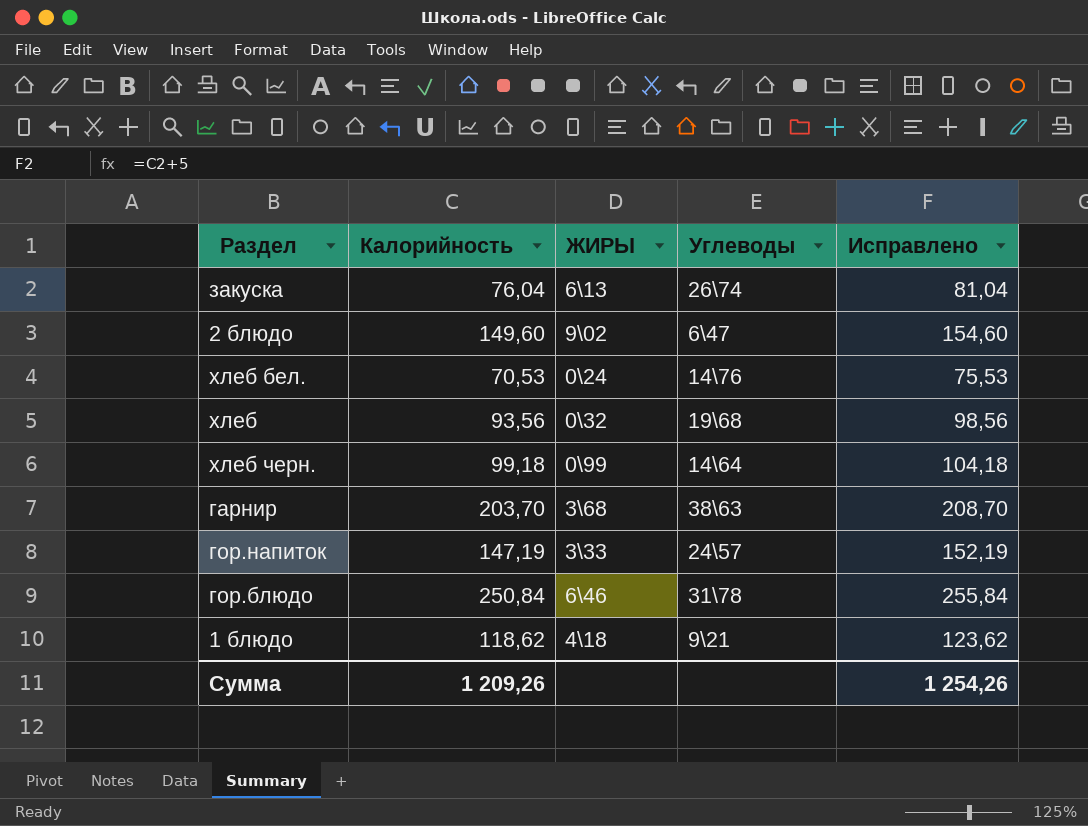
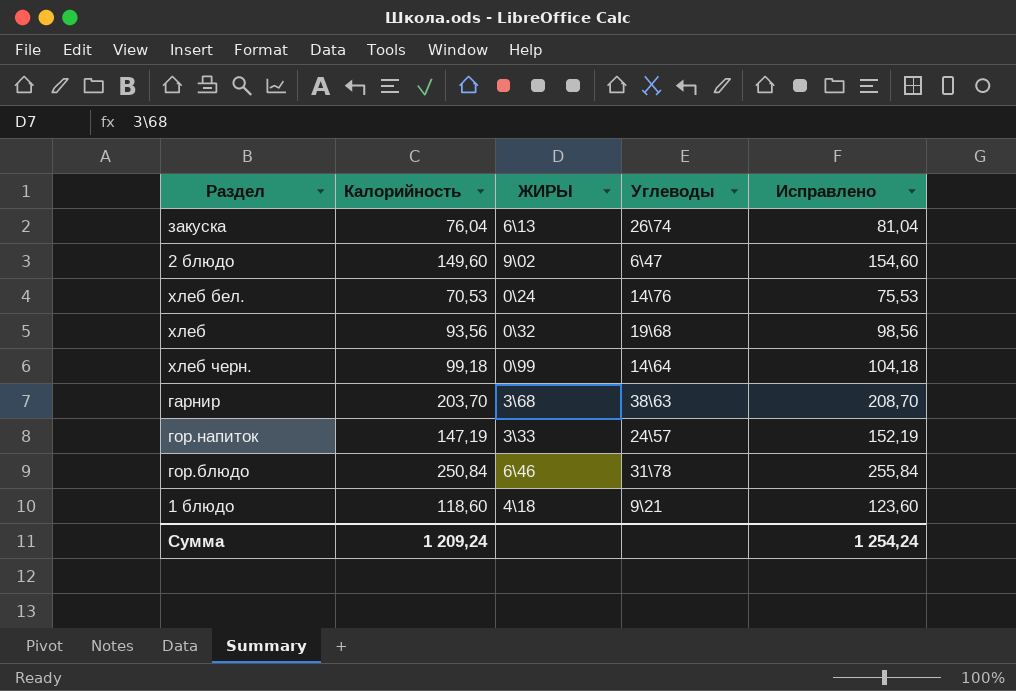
1 блюдо | Калорийность: 118,62 -> 118,60
1 блюдо | Исправлено: 123,62 -> 123,60
Сумма | Калорийность: 1 209,26 -> 1 209,24
Сумма | Исправлено: 1 254,26 -> 1 254,24

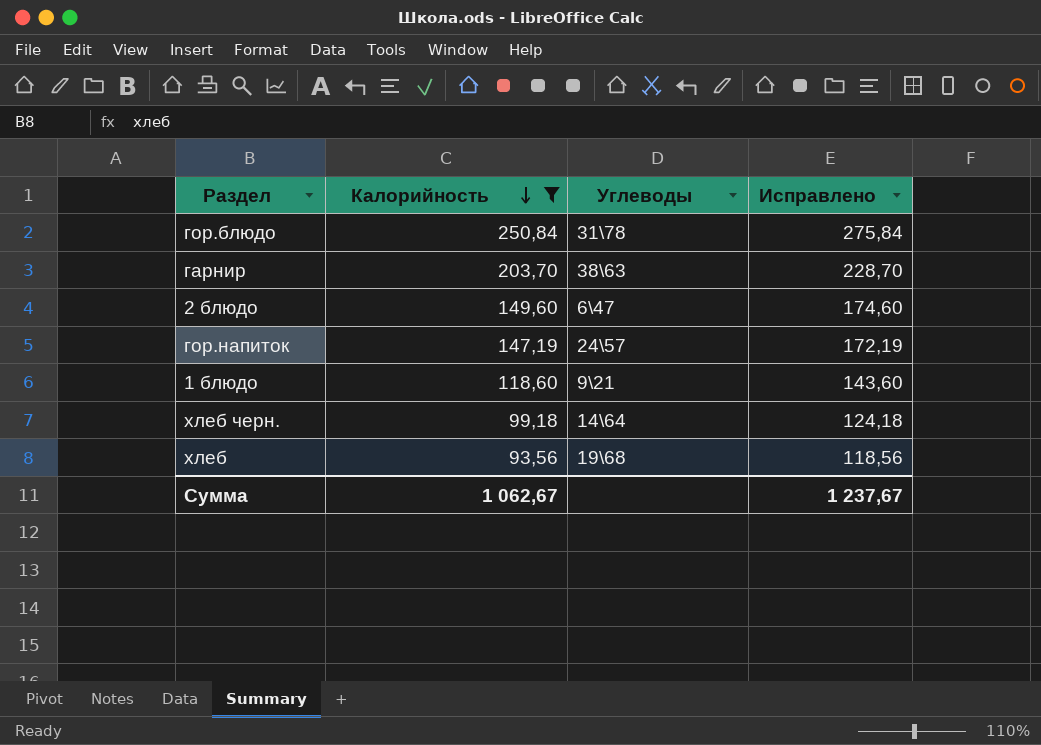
filter: none -> Калорийность >= 93,56
row order: none -> Калорийность descending
column ЖИРЫ | position: 3 -> none
column Исправлено | formula: [Калорийность] + 5 -> [Калорийность] + 25
Сумма | Калорийность: 1 209,24 -> 1 062,67
Сумма | Исправлено: 1 254,24 -> 1 237,67

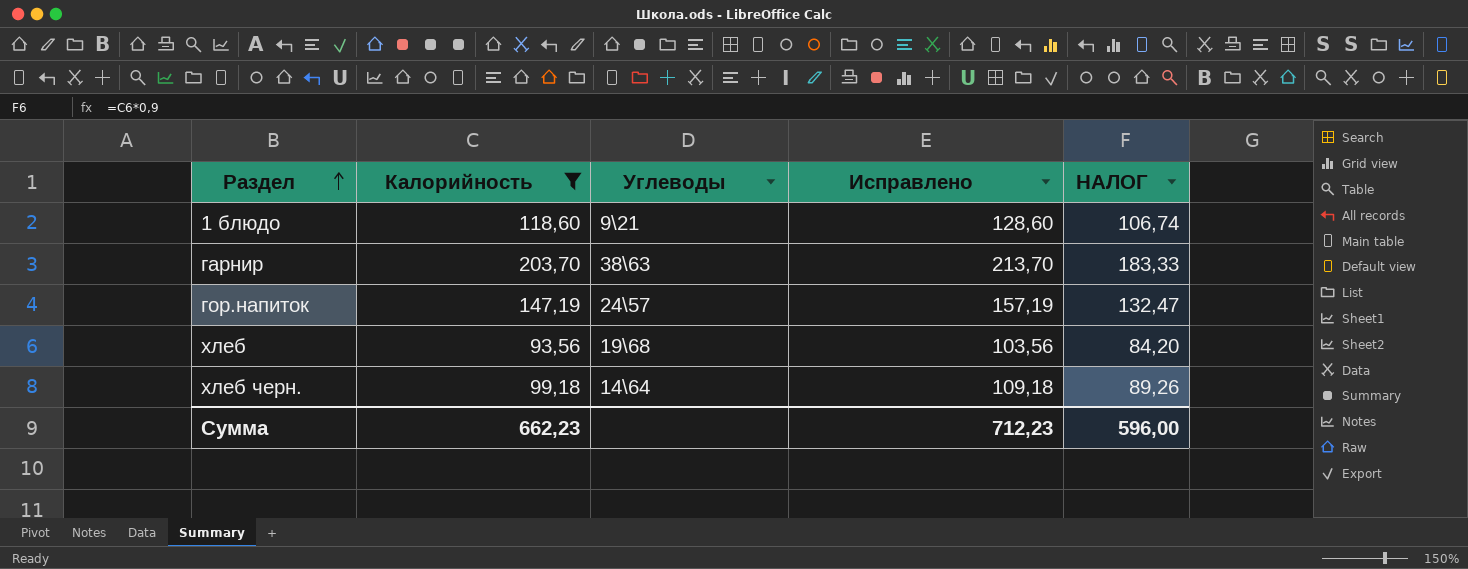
row order: Калорийность descending -> Раздел ascending
column Исправлено | formula: [Калорийность] + 25 -> [Калорийность] + 10
column НАЛОГ | formula: none -> [Калорийность] * 0,9
row гор.блюдо: 250,84 | 31\78 | 275,84 -> none
row 2 блюдо: 149,60 | 6\47 | 174,60 -> none
Сумма | Калорийность: 1 062,67 -> 662,23
Сумма | Исправлено: 1 237,67 -> 712,23

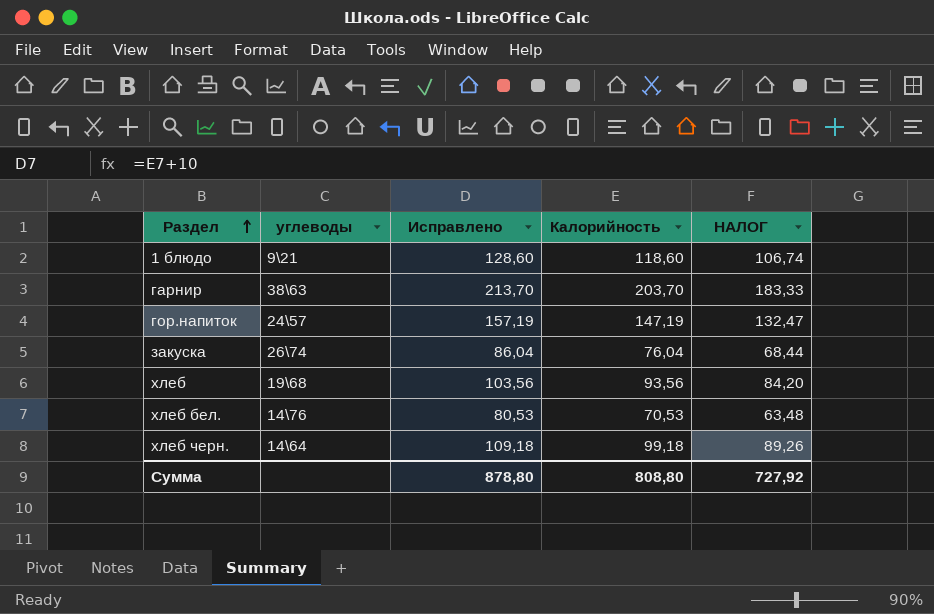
filter: Калорийность >= 93,56 -> none
column name: Углеводы -> углеводы
column Калорийность | position: 2 -> 4
Сумма | Исправлено: 712,23 -> 878,80
Сумма | Калорийность: 662,23 -> 808,80
Сумма | НАЛОГ: 596,00 -> 727,92

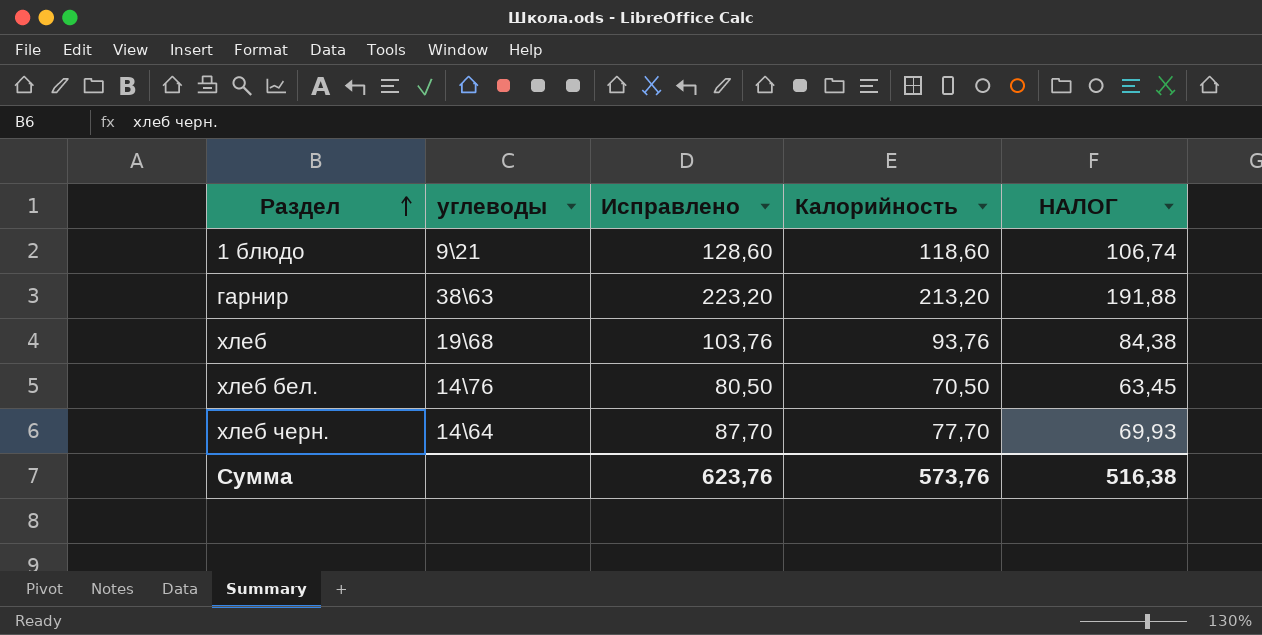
row гор.напиток: 24\57 | 157,19 | 147,19 | 132,47 -> none
row закуска: 26\74 | 86,04 | 76,04 | 68,44 -> none
гарнир | Исправлено: 213,70 -> 223,20
гарнир | Калорийность: 203,70 -> 213,20
гарнир | НАЛОГ: 183,33 -> 191,88
хлеб | Исправлено: 103,56 -> 103,76
хлеб | Калорийность: 93,56 -> 93,76
хлеб | НАЛОГ: 84,20 -> 84,38
хлеб бел. | Исправлено: 80,53 -> 80,50
хлеб бел. | Калорийность: 70,53 -> 70,50
хлеб бел. | НАЛОГ: 63,48 -> 63,45
хлеб черн. | Исправлено: 109,18 -> 87,70
хлеб черн. | Калорийность: 99,18 -> 77,70
хлеб черн. | НАЛОГ: 89,26 -> 69,93
Сумма | Исправлено: 878,80 -> 623,76
Сумма | Калорийность: 808,80 -> 573,76
Сумма | НАЛОГ: 727,92 -> 516,38

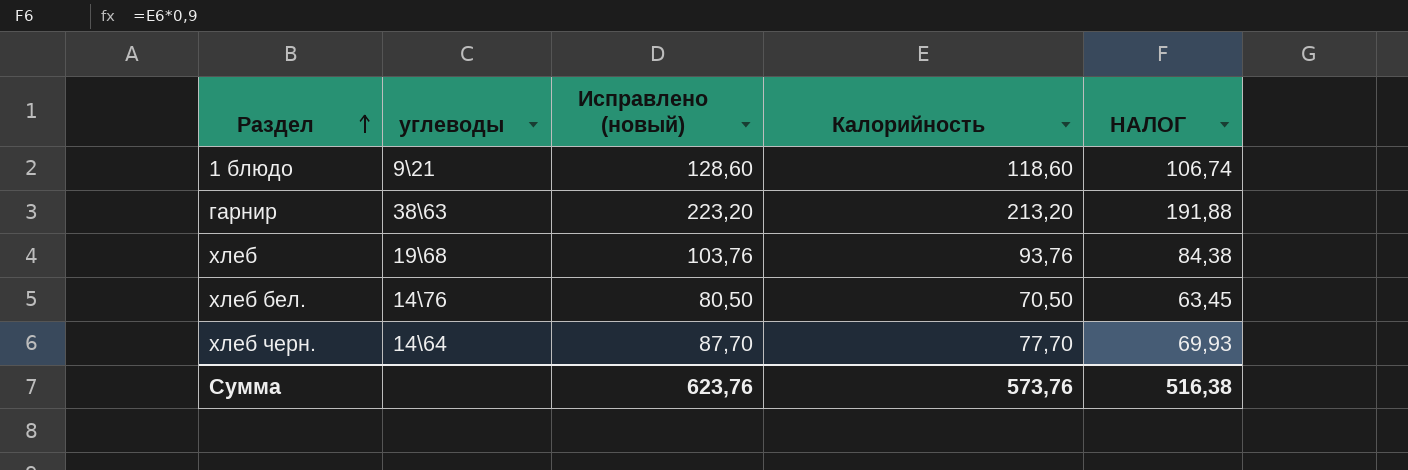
column name: Исправлено -> Исправлено (новый)

